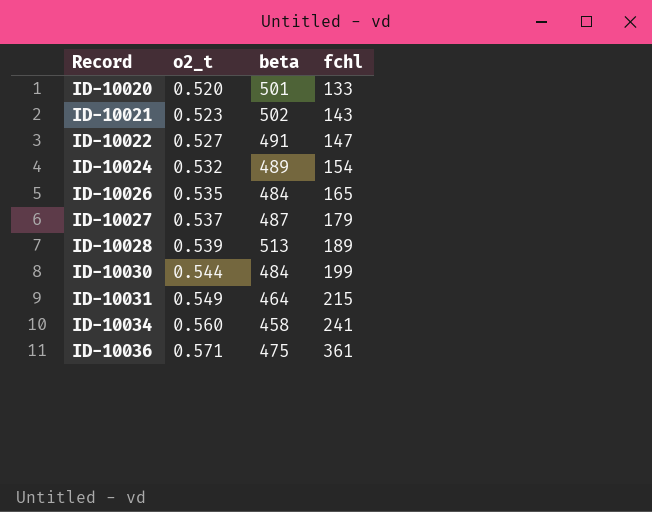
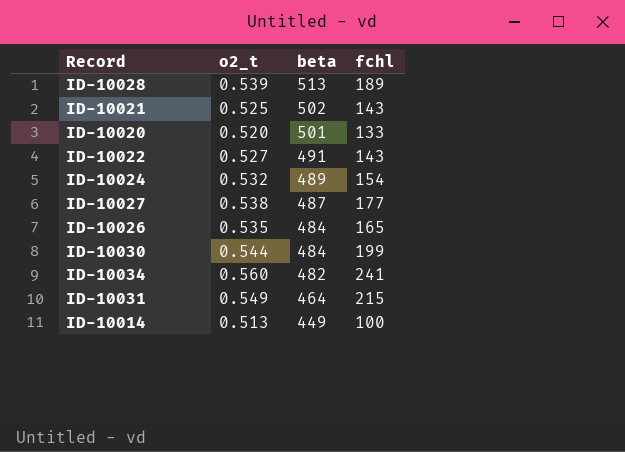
row order: Record ascending -> beta descending
row ID-10036: 0.571 | 475 | 361 -> none
ID-10021 | o2_t: 0.523 -> 0.525
ID-10022 | fchl: 147 -> 143
ID-10027 | o2_t: 0.537 -> 0.538
ID-10027 | fchl: 179 -> 177
ID-10034 | beta: 458 -> 482
row ID-10014: none -> 0.513 | 449 | 100

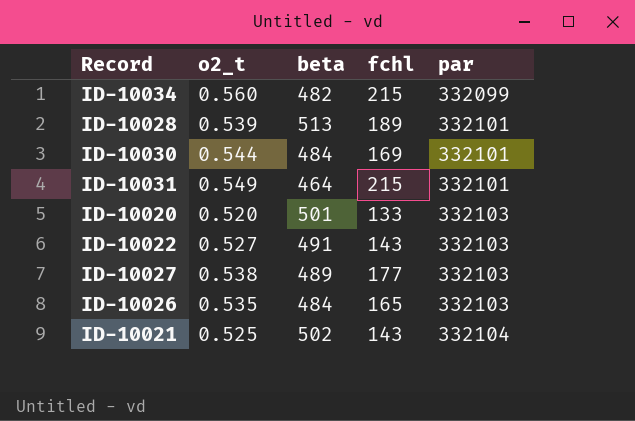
row order: beta descending -> par ascending
column par | position: none -> 5
row ID-10024: 0.532 | 489 | 154 -> none
row ID-10014: 0.513 | 449 | 100 -> none
ID-10034 | fchl: 241 -> 215
ID-10030 | fchl: 199 -> 169
ID-10027 | beta: 487 -> 489

